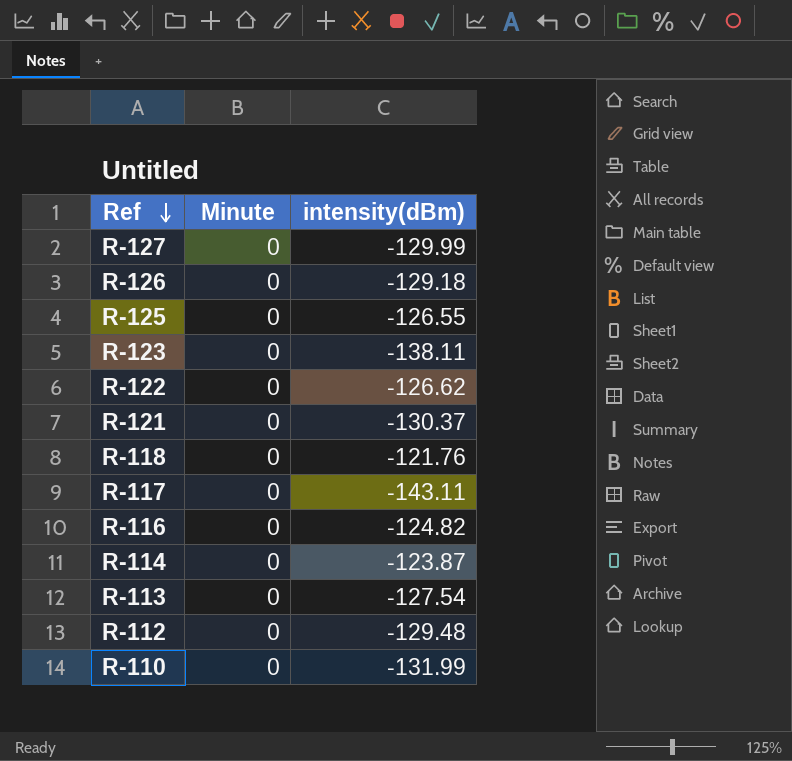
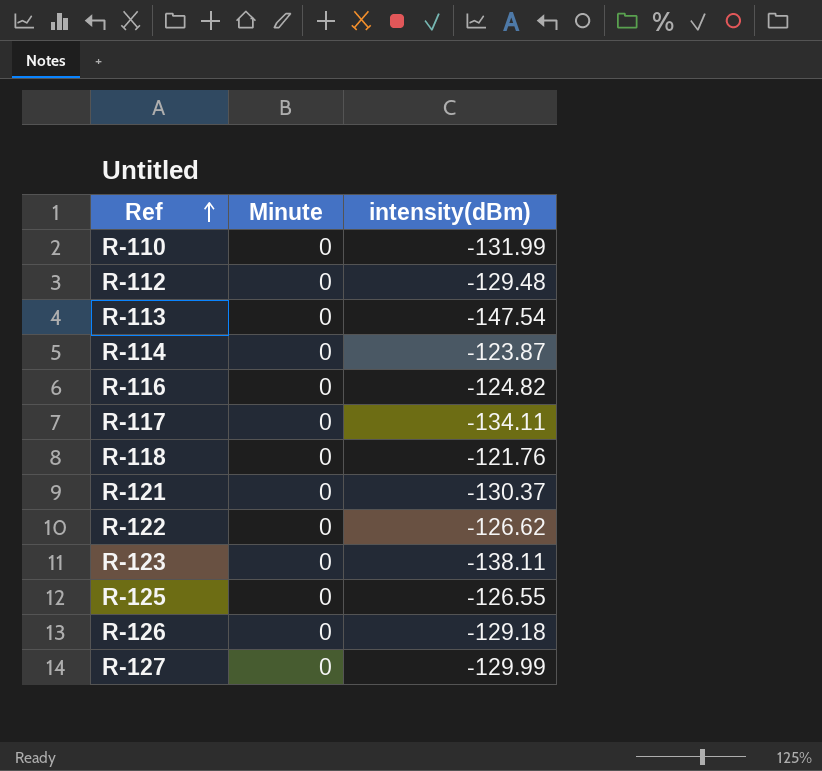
row order: Ref descending -> Ref ascending
R-113 | intensity(dBm): -127.54 -> -147.54
R-117 | intensity(dBm): -143.11 -> -134.11

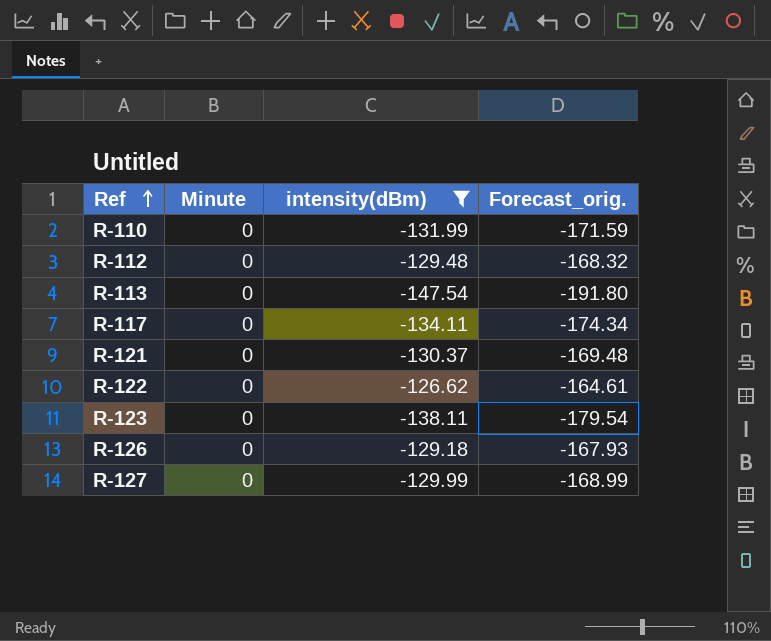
filter: none -> intensity(dBm) <= -126.62
column Forecast_orig. | formula: none -> [intensity(dBm)] * 1.3

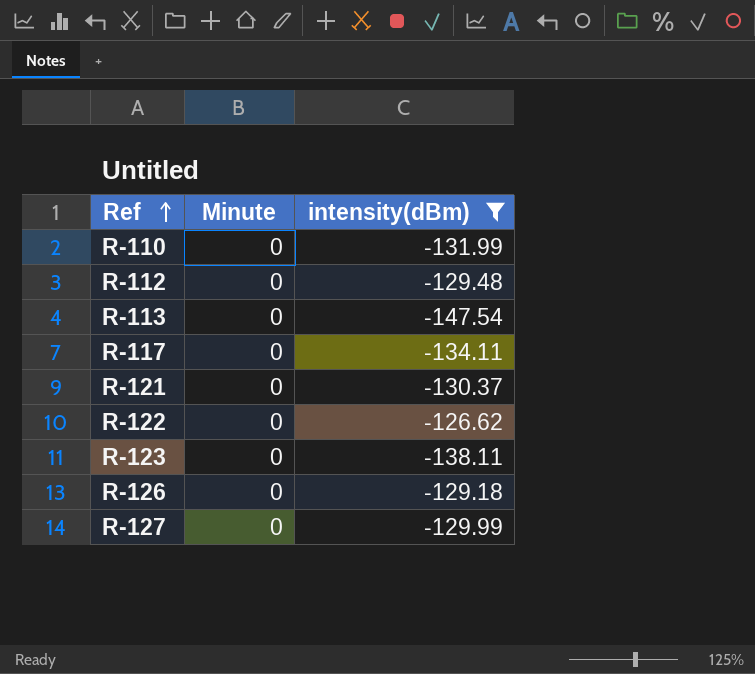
column Forecast_orig. | formula: [intensity(dBm)] * 1.3 -> none

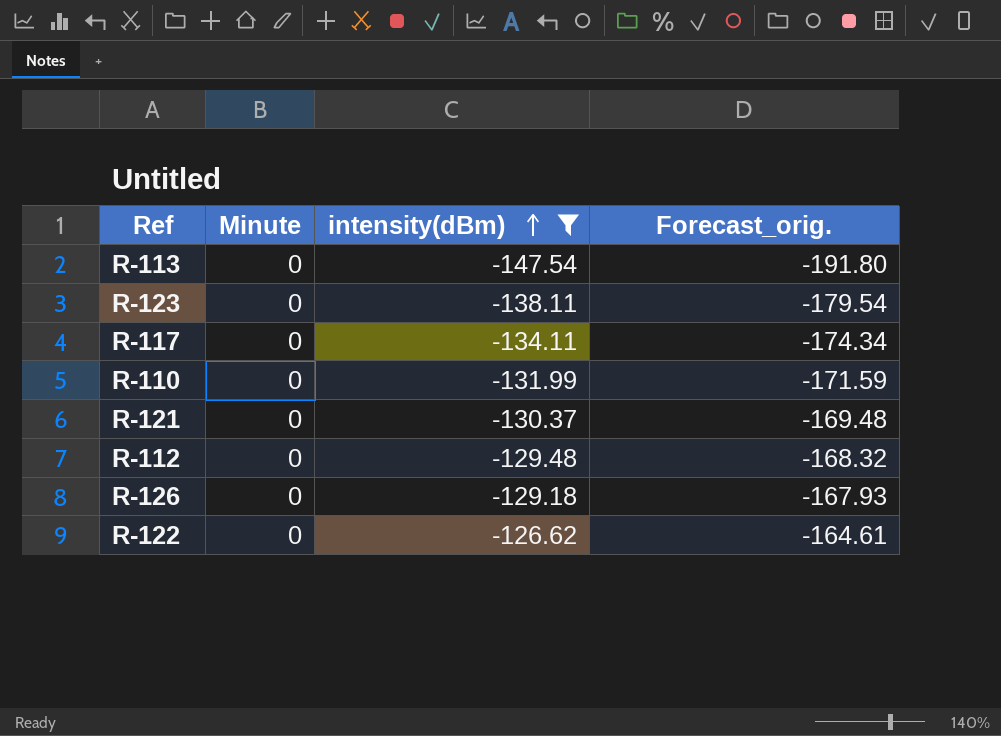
row order: Ref ascending -> intensity(dBm) ascending
column Forecast_orig. | formula: none -> [intensity(dBm)] * 1.3
row R-127: 0 | -129.99 -> none

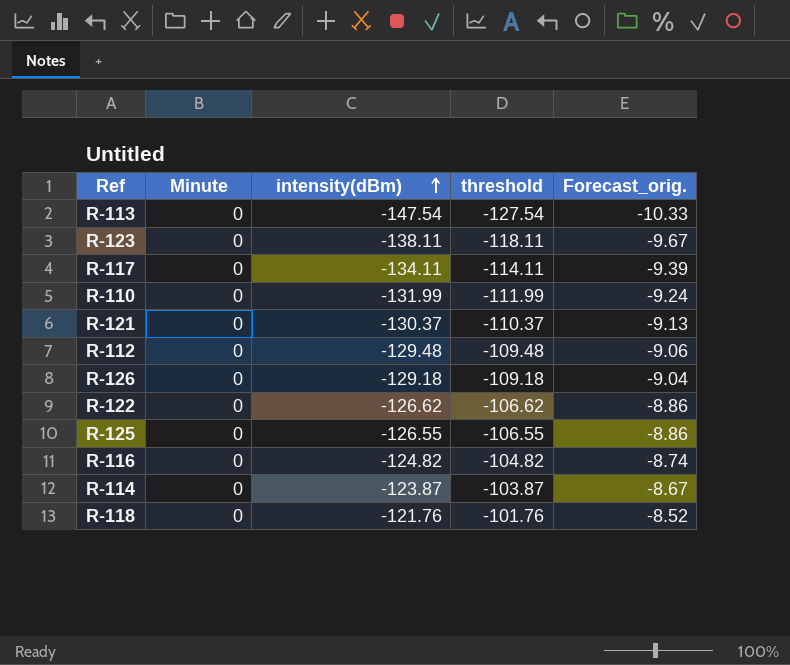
filter: intensity(dBm) <= -126.62 -> none
column threshold | formula: none -> [intensity(dBm)] + 20
column Forecast_orig. | formula: [intensity(dBm)] * 1.3 -> [intensity(dBm)] * 0.07

